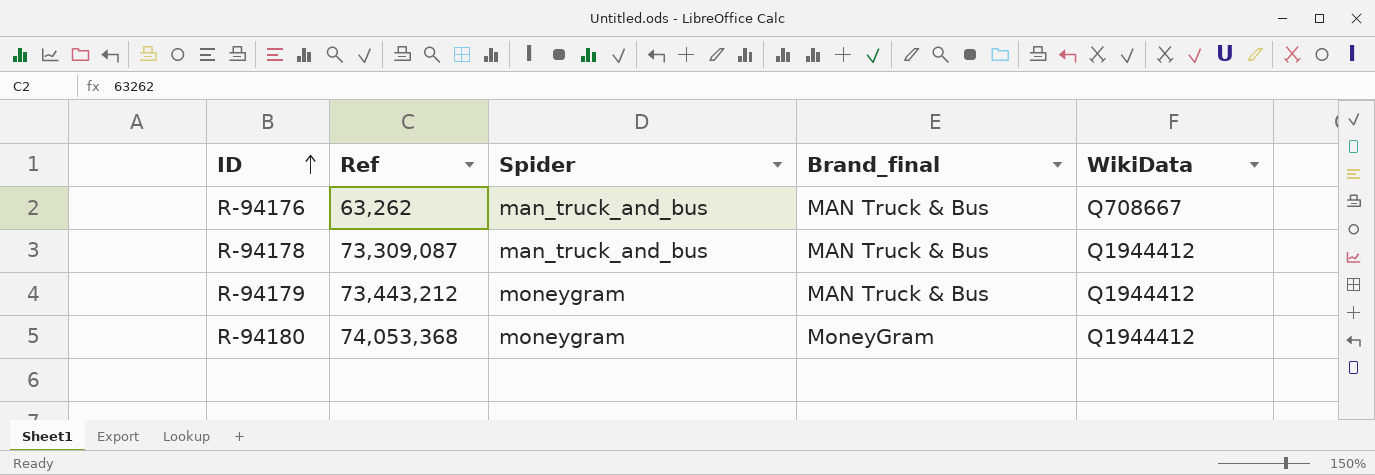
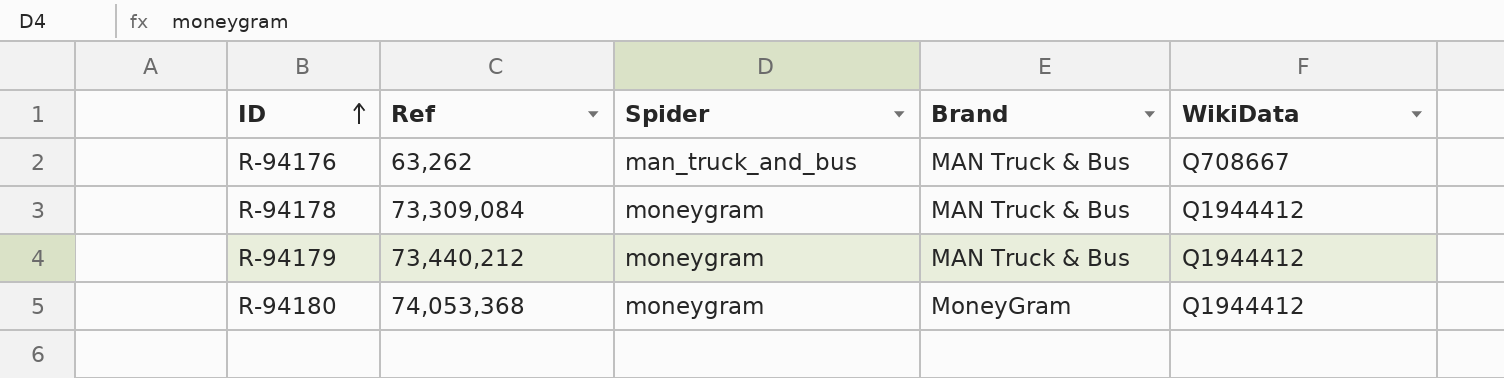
column name: Brand_final -> Brand
R-94178 | Ref: 73,309,087 -> 73,309,084
R-94178 | Spider: man_truck_and_bus -> moneygram
R-94179 | Ref: 73,443,212 -> 73,440,212

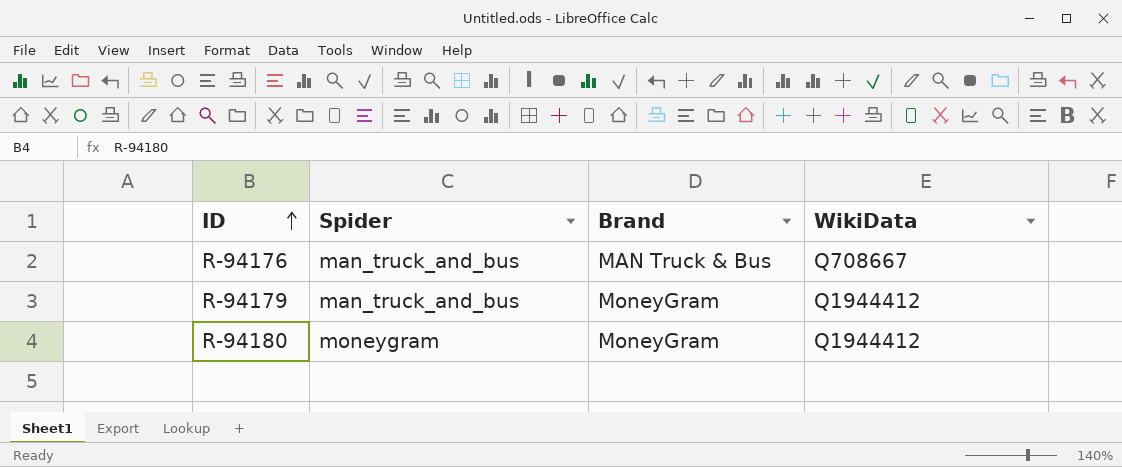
column Ref | position: 2 -> none
row R-94178: 73,309,084 | moneygram | MAN Truck & Bus | Q1944412 -> none
R-94179 | Spider: moneygram -> man_truck_and_bus
R-94179 | Brand: MAN Truck & Bus -> MoneyGram

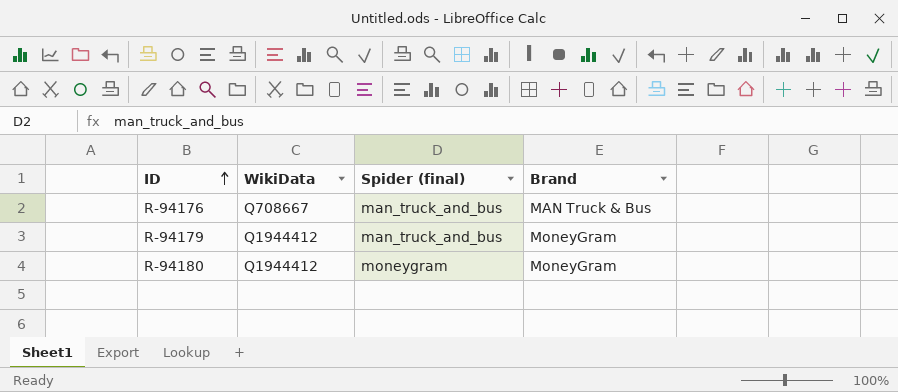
column WikiData | position: 4 -> 2
column name: Spider -> Spider (final)

